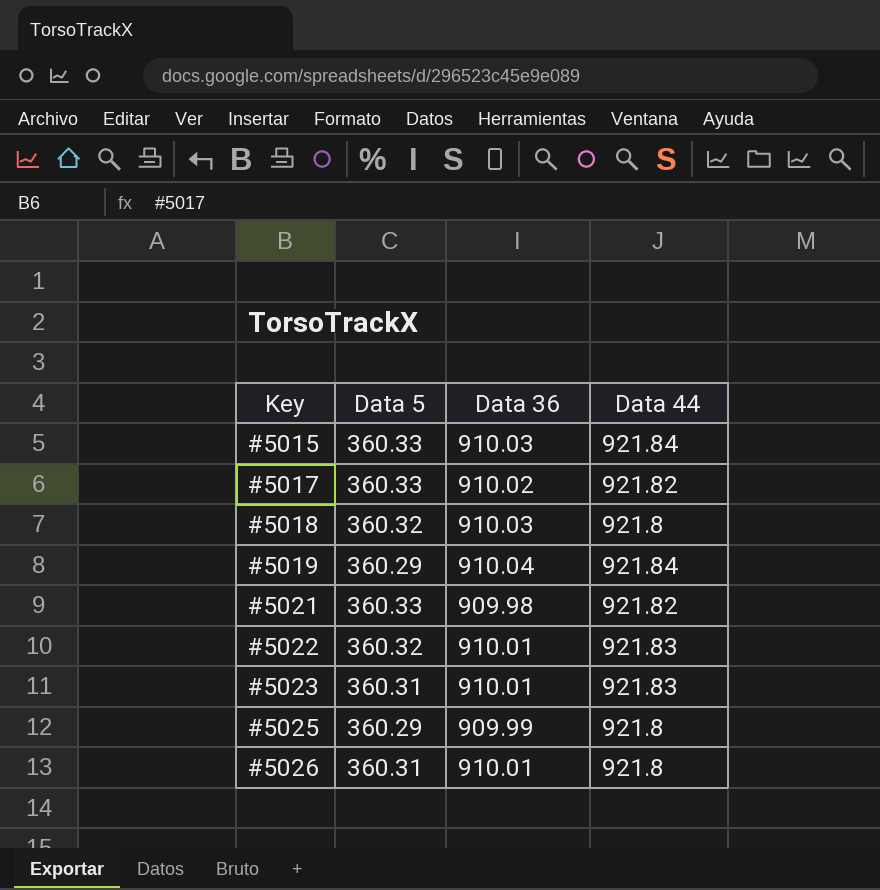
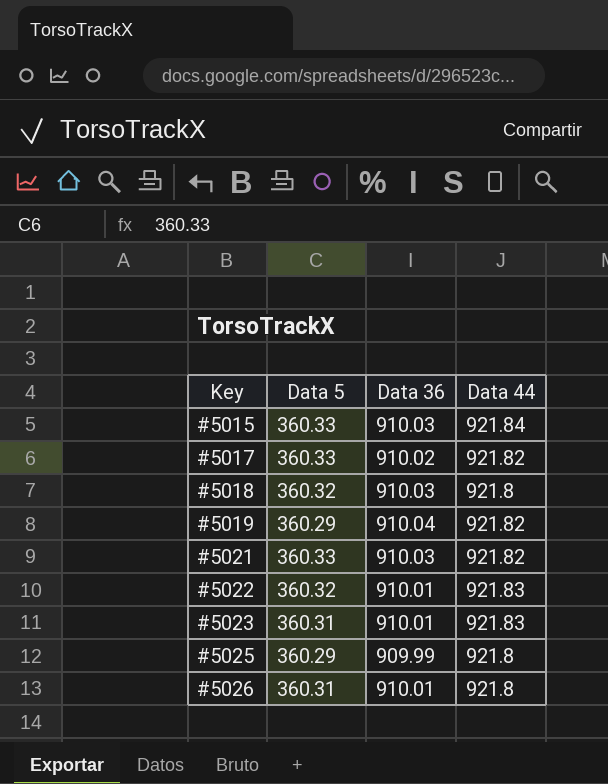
#5019 | Data 44: 921.84 -> 921.82
#5021 | Data 36: 909.98 -> 910.03

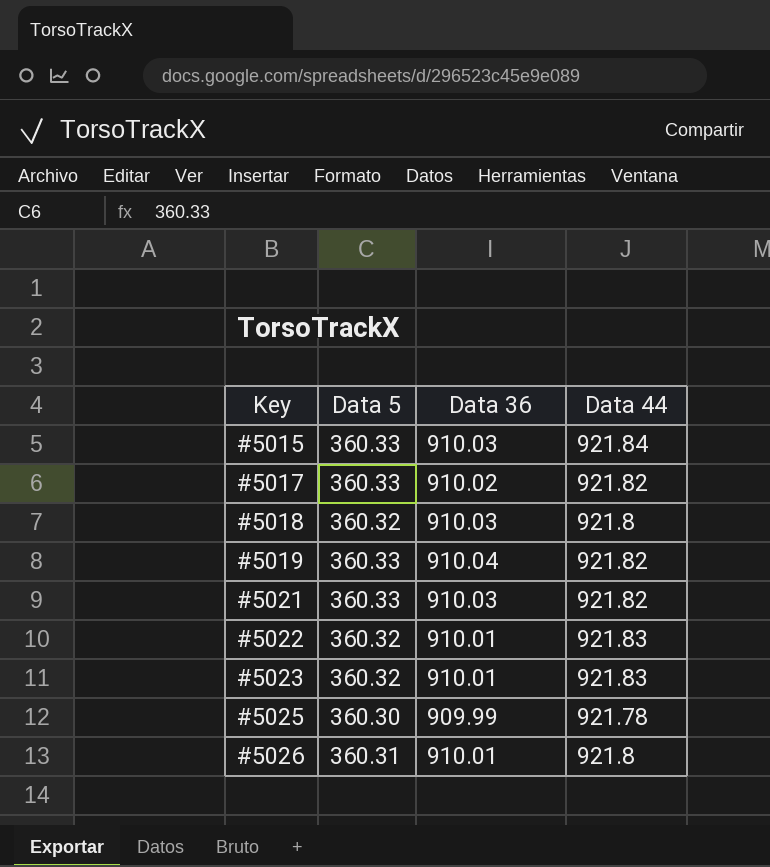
#5019 | Data 5: 360.29 -> 360.33
#5023 | Data 5: 360.31 -> 360.32
#5025 | Data 5: 360.29 -> 360.30
#5025 | Data 44: 921.8 -> 921.78

